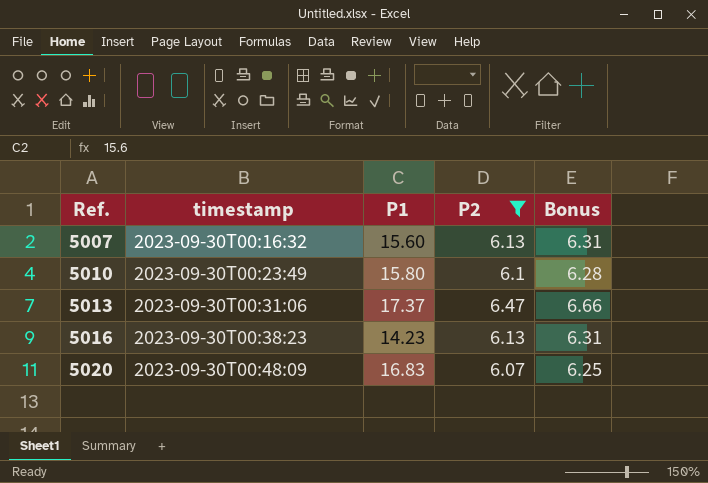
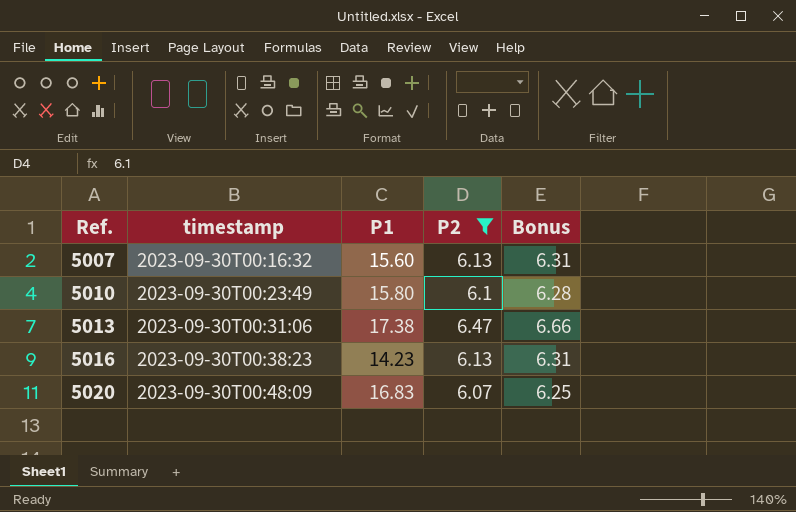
5013 | P1: 17.37 -> 17.38

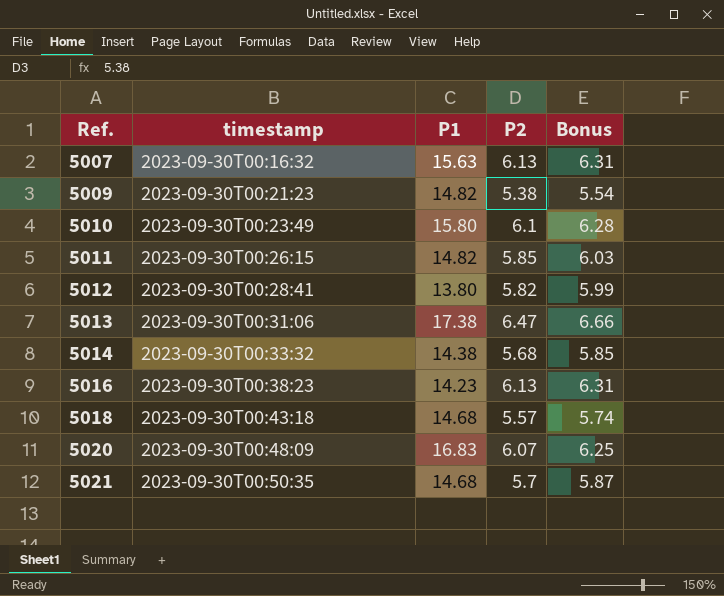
filter: P2 >= 6.07 -> none
5007 | P1: 15.60 -> 15.63

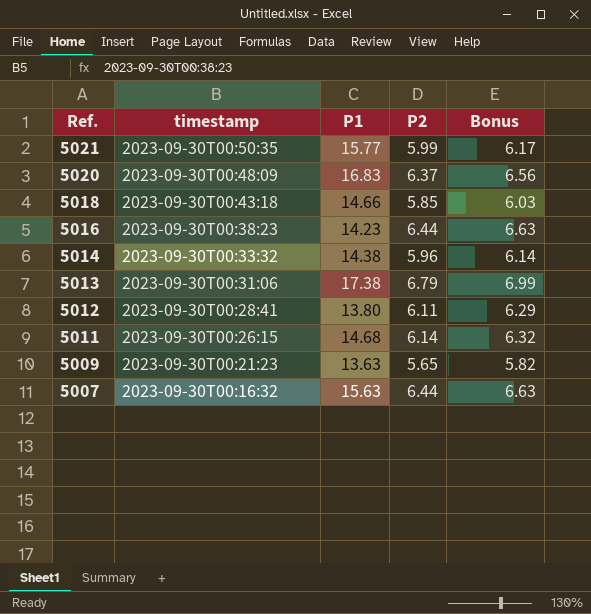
row order: Ref. ascending -> Ref. descending
row 5010: 2023-09-30T00:23:49 | 15.80 | 6.1 | 6.28 -> none
5021 | P1: 14.68 -> 15.77
5021 | P2: 5.7 -> 5.99
5021 | Bonus: 5.87 -> 6.17
5020 | P2: 6.07 -> 6.37
5020 | Bonus: 6.25 -> 6.56
5018 | P1: 14.68 -> 14.66
5018 | P2: 5.57 -> 5.85
5018 | Bonus: 5.74 -> 6.03
5016 | P2: 6.13 -> 6.44
5016 | Bonus: 6.31 -> 6.63
5014 | P2: 5.68 -> 5.96
5014 | Bonus: 5.85 -> 6.14
5013 | P2: 6.47 -> 6.79
5013 | Bonus: 6.66 -> 6.99
5012 | P2: 5.82 -> 6.11
5012 | Bonus: 5.99 -> 6.29
5011 | P1: 14.82 -> 14.68
5011 | P2: 5.85 -> 6.14
5011 | Bonus: 6.03 -> 6.32
5009 | P1: 14.82 -> 13.63
5009 | P2: 5.38 -> 5.65
5009 | Bonus: 5.54 -> 5.82
5007 | P2: 6.13 -> 6.44
5007 | Bonus: 6.31 -> 6.63

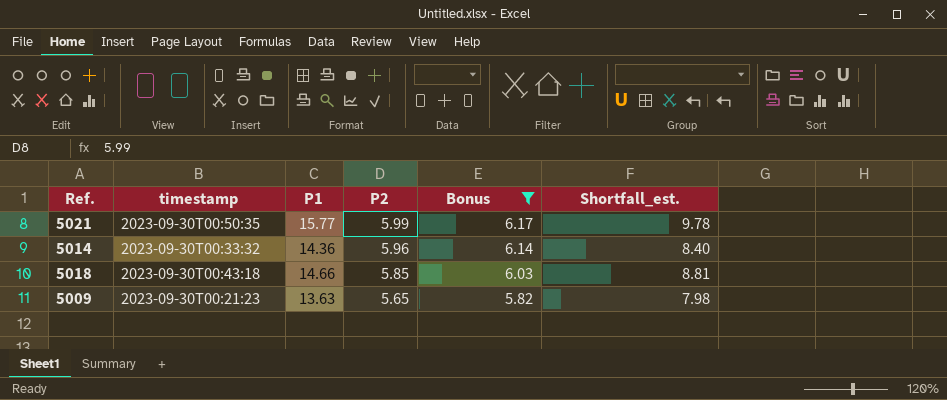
filter: none -> Bonus <= 6.17
row order: Ref. descending -> P2 descending
column Shortfall_est. | formula: none -> [P1] - [P2]
5014 | P1: 14.38 -> 14.36

